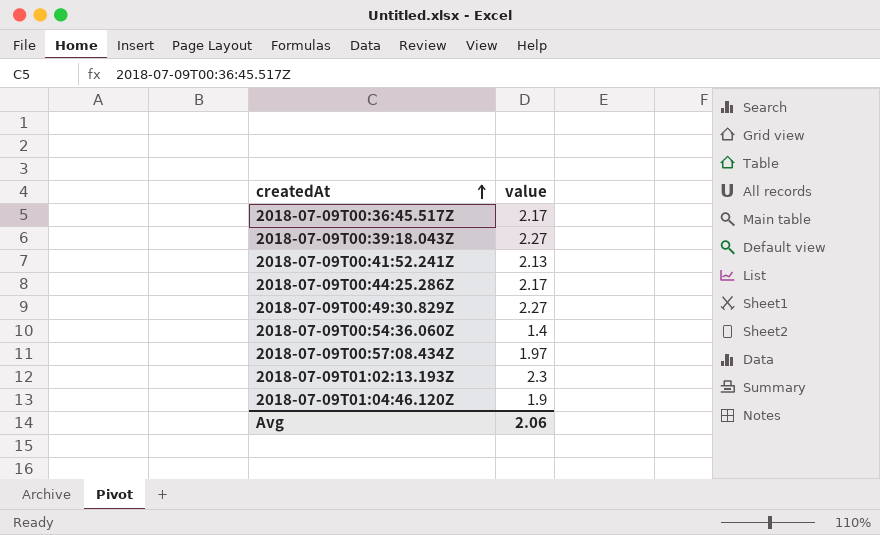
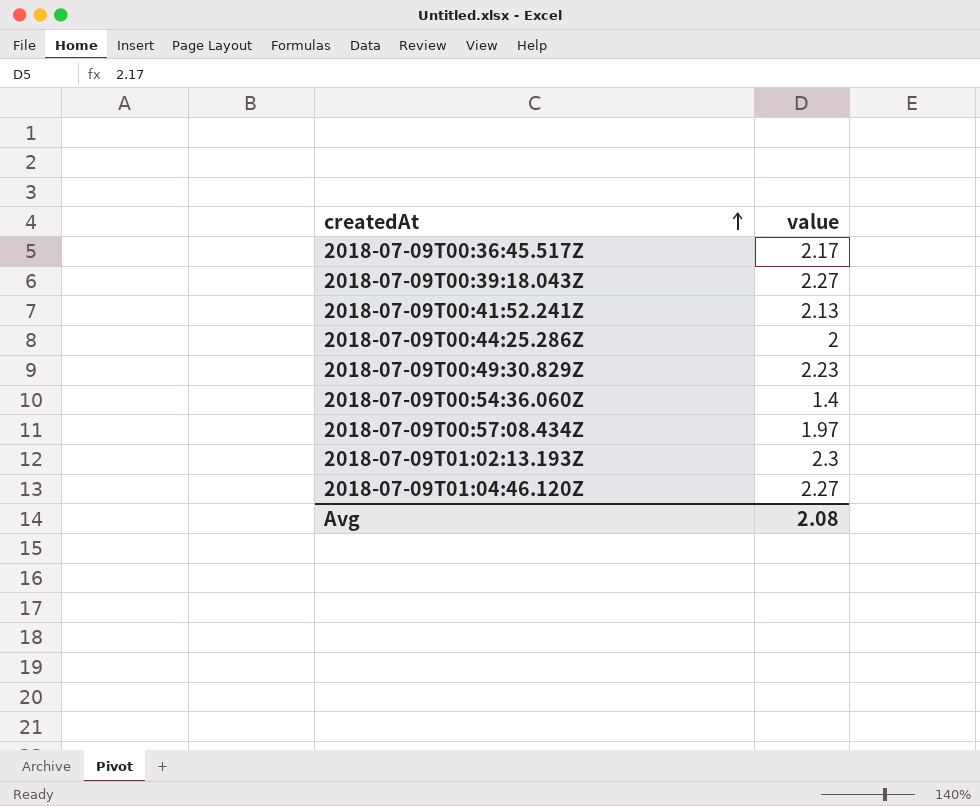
2018-07-09T00:44:25.286Z | value: 2.17 -> 2
2018-07-09T00:49:30.829Z | value: 2.27 -> 2.23
2018-07-09T01:04:46.120Z | value: 1.9 -> 2.27
Avg | value: 2.06 -> 2.08

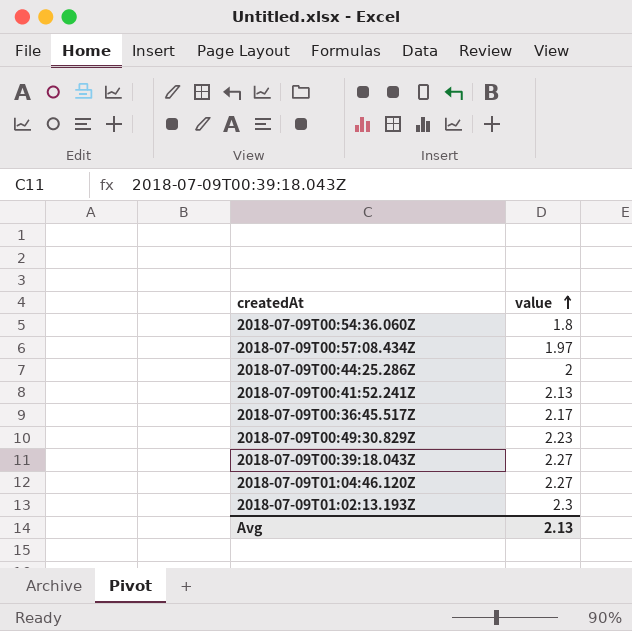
row order: createdAt ascending -> value ascending
2018-07-09T00:54:36.060Z | value: 1.4 -> 1.8
Avg | value: 2.08 -> 2.13

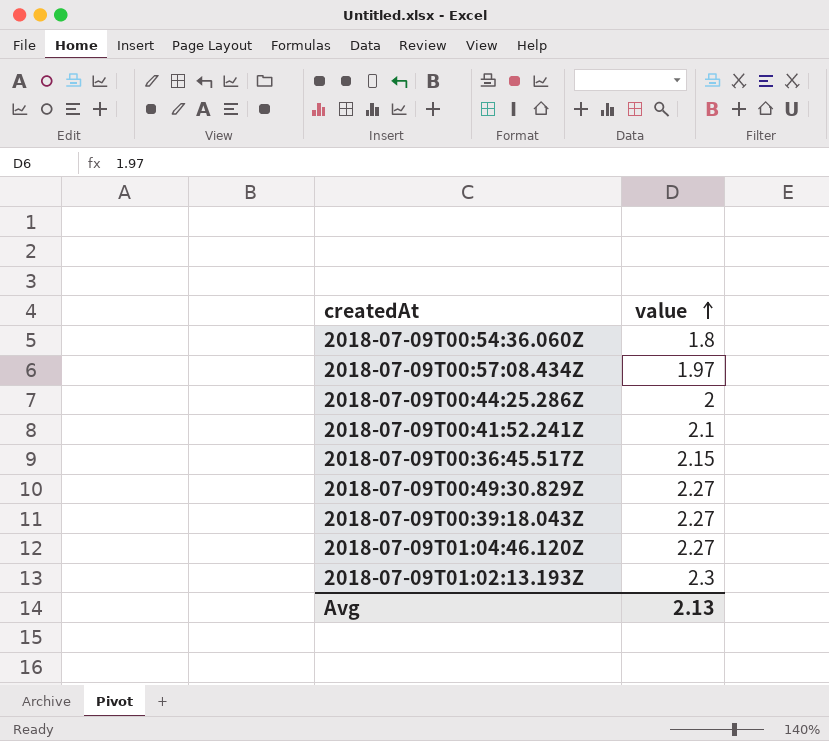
2018-07-09T00:41:52.241Z | value: 2.13 -> 2.1
2018-07-09T00:36:45.517Z | value: 2.17 -> 2.15
2018-07-09T00:49:30.829Z | value: 2.23 -> 2.27

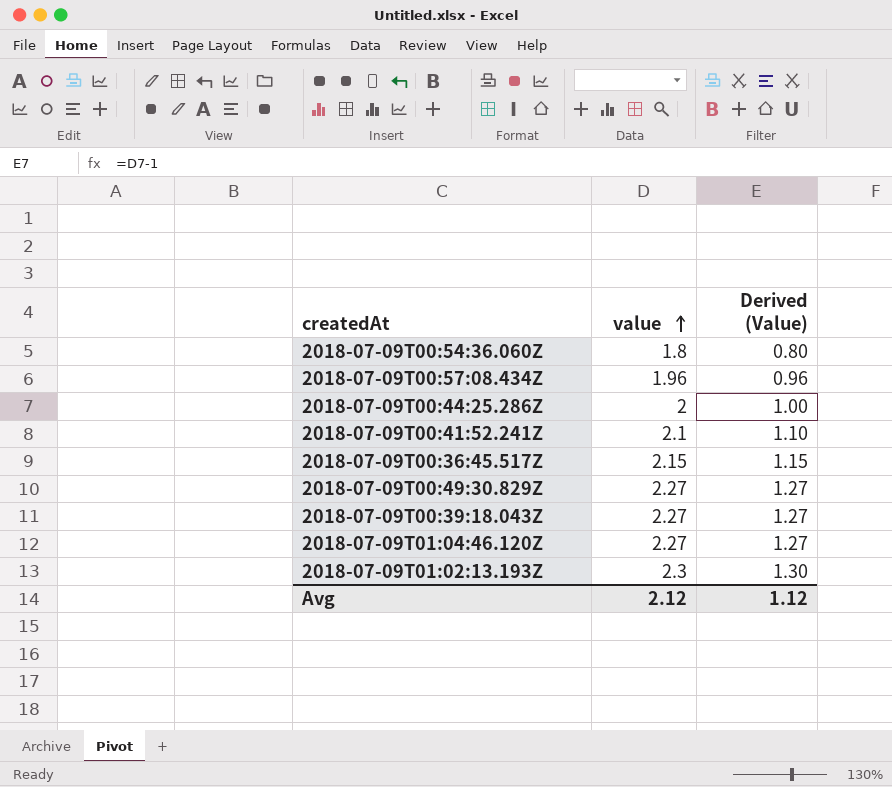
column Derived (Value) | formula: none -> [value] - 1
2018-07-09T00:57:08.434Z | value: 1.97 -> 1.96
Avg | value: 2.13 -> 2.12

